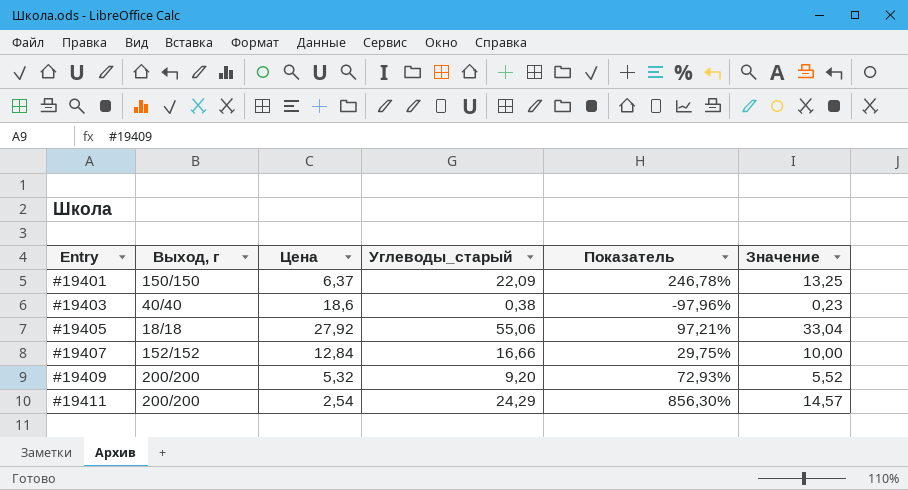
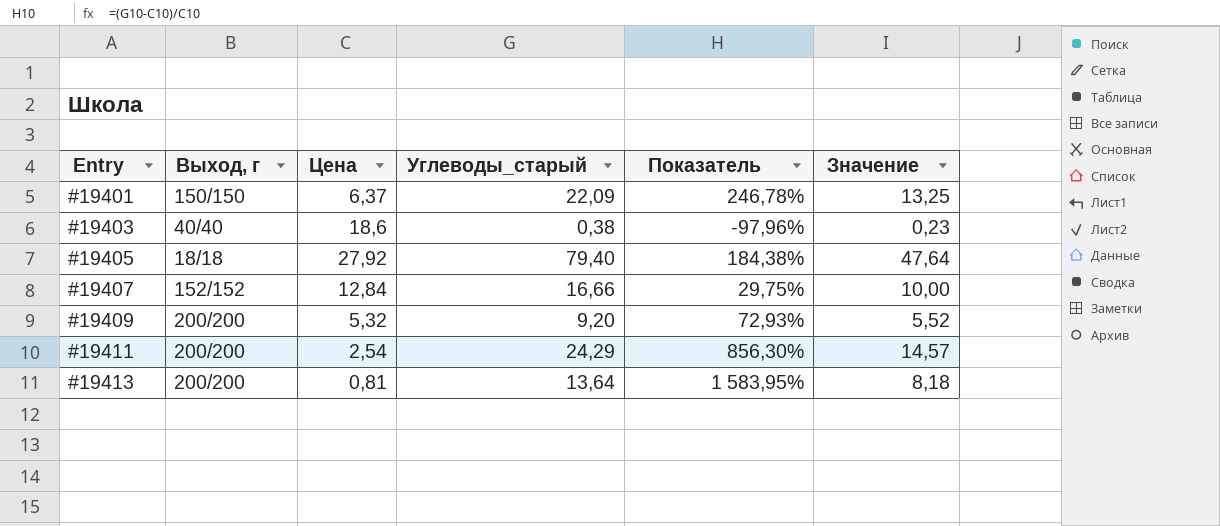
#19405 | Углеводы_старый: 55,06 -> 79,40
#19405 | Показатель: 97,21% -> 184,38%
#19405 | Значение: 33,04 -> 47,64
row #19413: none -> 200/200 | 0,81 | 13,64 | 1 583,95% | 8,18

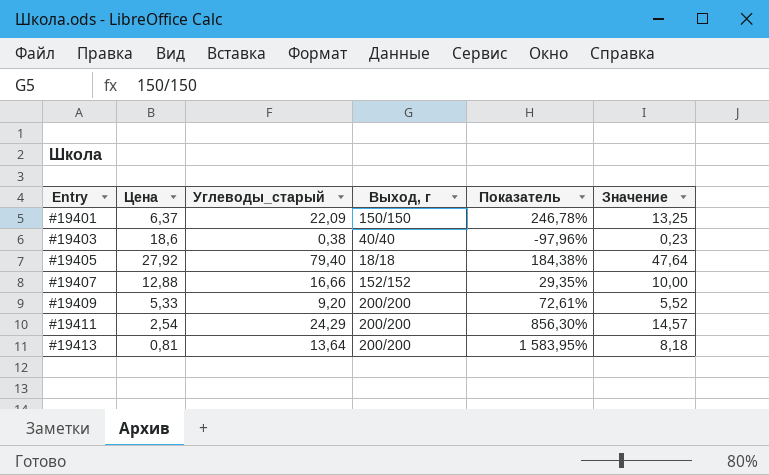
column Выход, г | position: 2 -> 4
#19407 | Цена: 12,84 -> 12,88
#19407 | Показатель: 29,75% -> 29,35%
#19409 | Цена: 5,32 -> 5,33
#19409 | Показатель: 72,93% -> 72,61%

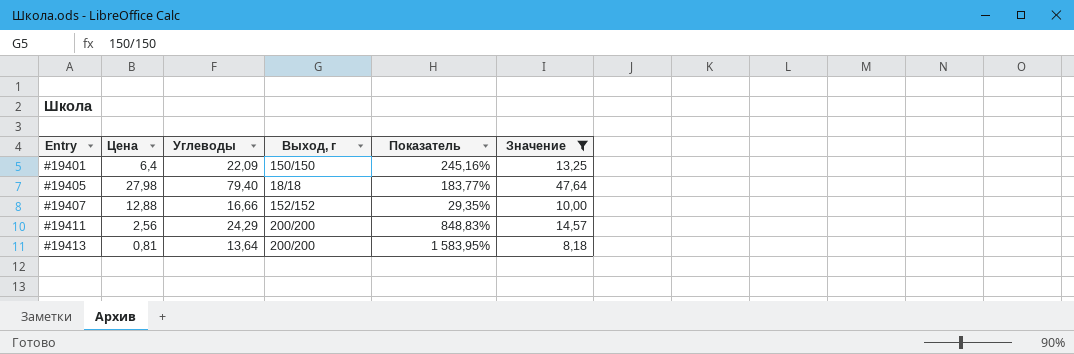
filter: none -> Значение >= 8,18
column name: Углеводы_старый -> Углеводы
#19401 | Цена: 6,37 -> 6,4
#19401 | Показатель: 246,78% -> 245,16%
#19405 | Цена: 27,92 -> 27,98
#19405 | Показатель: 184,38% -> 183,77%
#19411 | Цена: 2,54 -> 2,56
#19411 | Показатель: 856,30% -> 848,83%

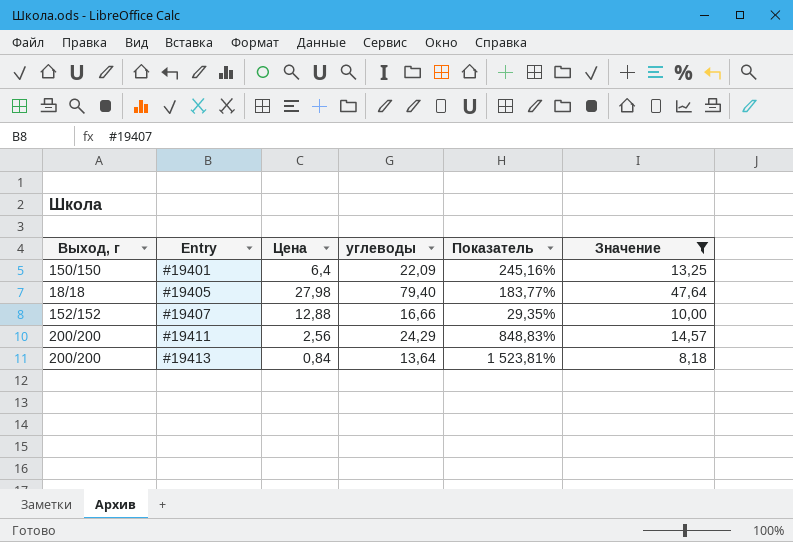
column Выход, г | position: 4 -> 1
column name: Углеводы -> углеводы
#19413 | Цена: 0,81 -> 0,84
#19413 | Показатель: 1 583,95% -> 1 523,81%

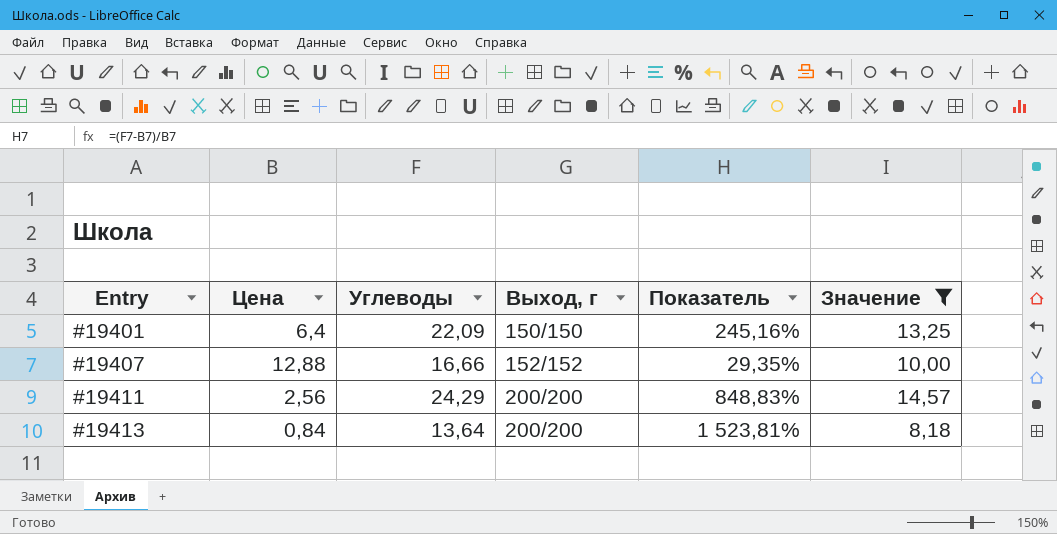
column name: углеводы -> Углеводы
column Выход, г | position: 1 -> 4
row #19405: 18/18 | 27,98 | 79,40 | 183,77% | 47,64 -> none

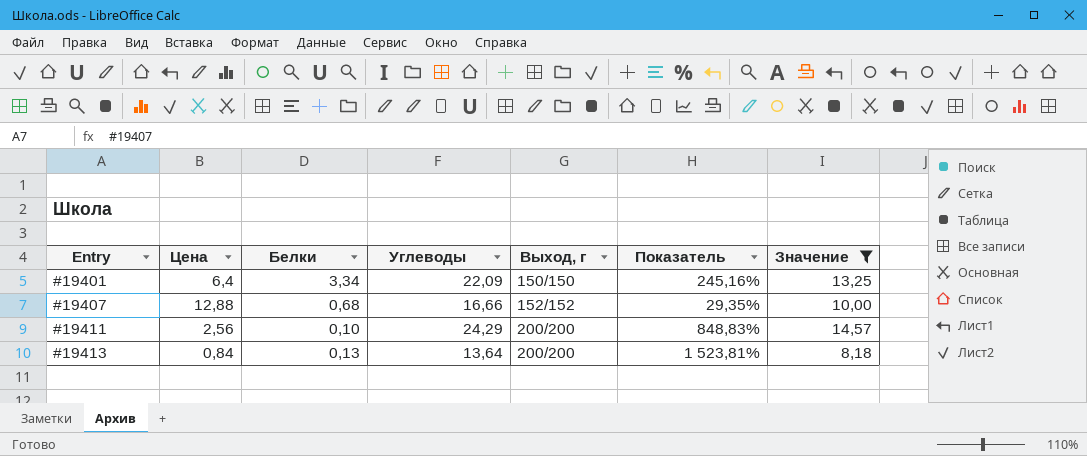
column Белки | position: none -> 3

